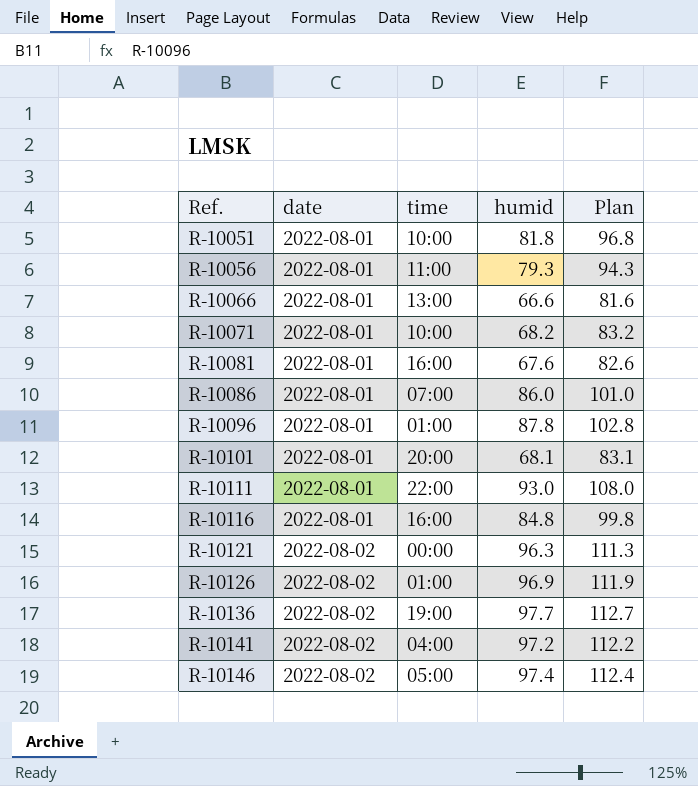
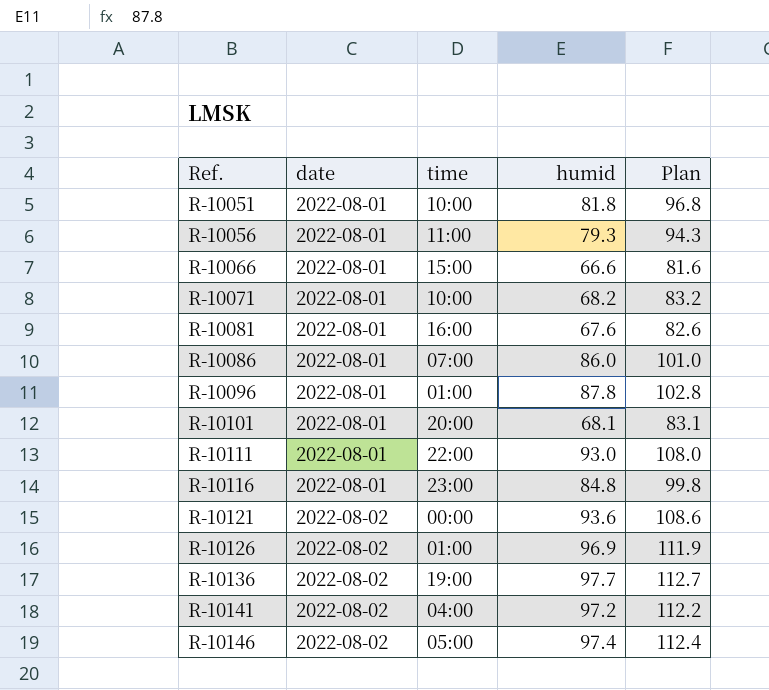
R-10066 | time: 13:00 -> 15:00
R-10116 | time: 16:00 -> 23:00
R-10121 | humid: 96.3 -> 93.6
R-10121 | Plan: 111.3 -> 108.6

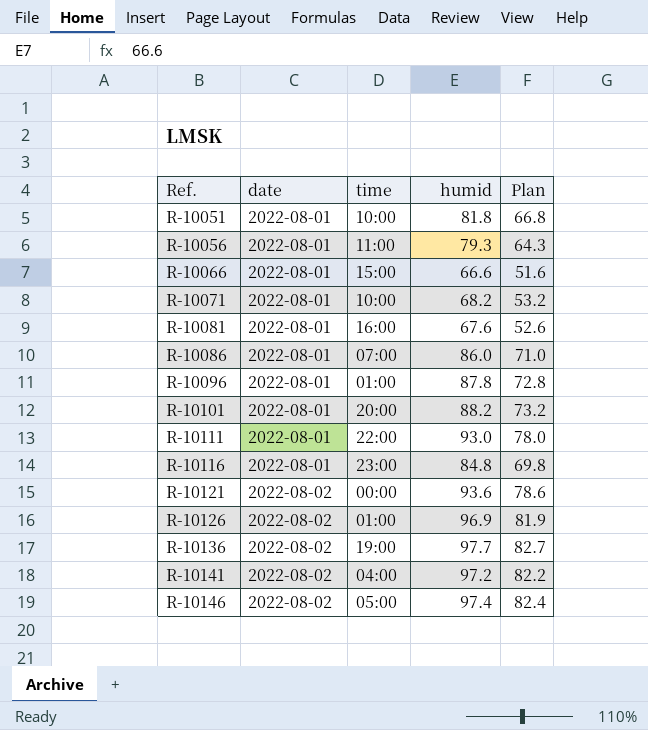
column Plan | formula: [humid] + 15 -> [humid] - 15
R-10101 | humid: 68.1 -> 88.2

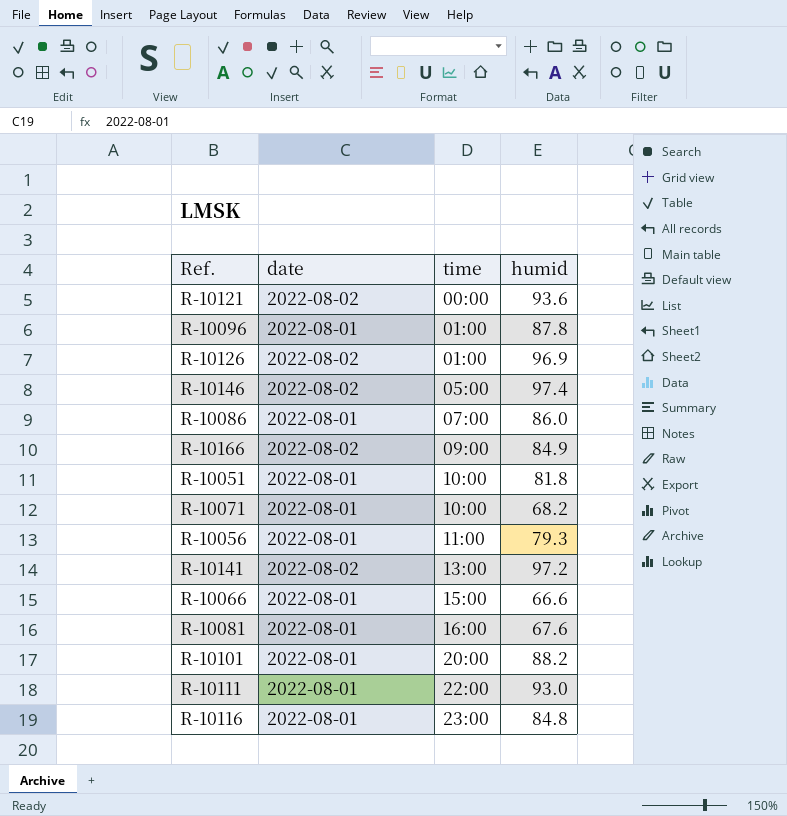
row order: Ref. ascending -> time ascending
column Plan | formula: [humid] - 15 -> none
row R-10136: 2022-08-02 | 19:00 | 97.7 | 82.7 -> none
row R-10166: none -> 2022-08-02 | 09:00 | 84.9
R-10141 | time: 04:00 -> 13:00

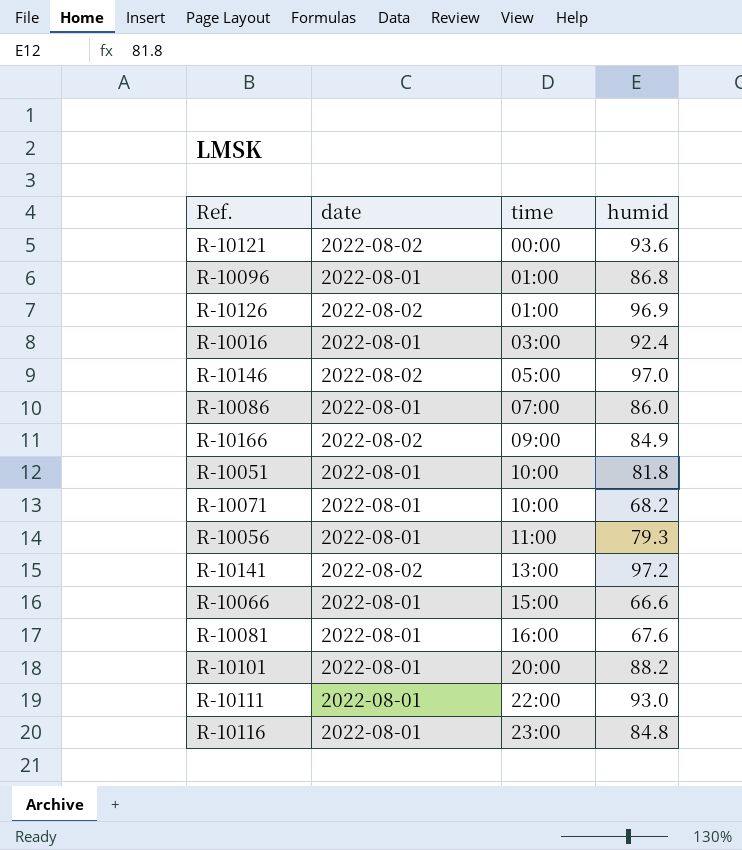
R-10096 | humid: 87.8 -> 86.8
row R-10016: none -> 2022-08-01 | 03:00 | 92.4
R-10146 | humid: 97.4 -> 97.0

